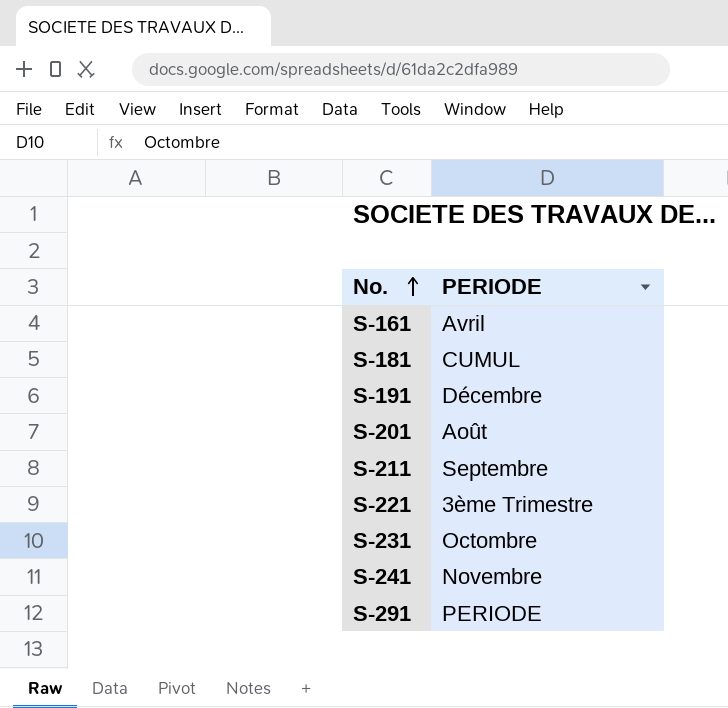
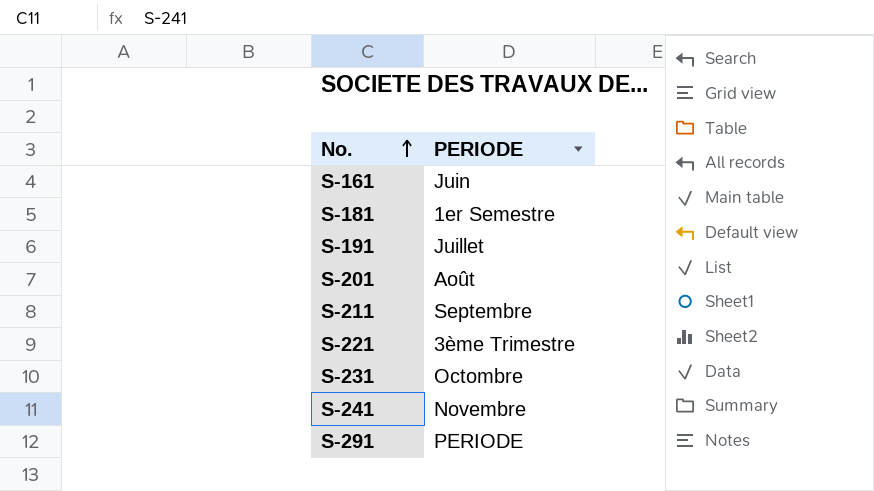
S-161 | PERIODE: Avril -> Juin
S-181 | PERIODE: CUMUL -> 1er Semestre
S-191 | PERIODE: Décembre -> Juillet

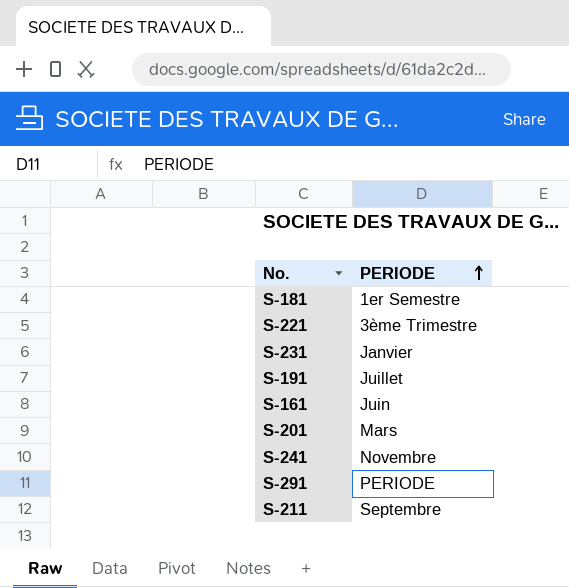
row order: No. ascending -> PERIODE ascending
S-231 | PERIODE: Octombre -> Janvier
S-201 | PERIODE: Août -> Mars

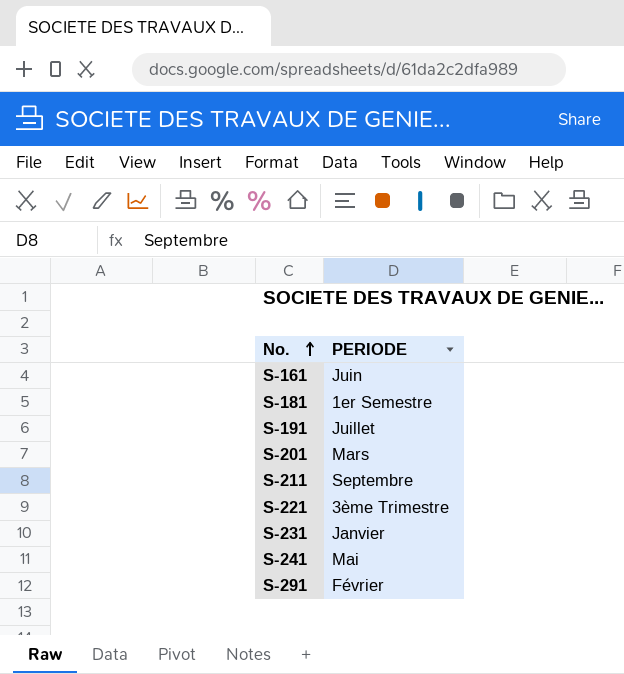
row order: PERIODE ascending -> No. ascending
S-241 | PERIODE: Novembre -> Mai
S-291 | PERIODE: PERIODE -> Février

